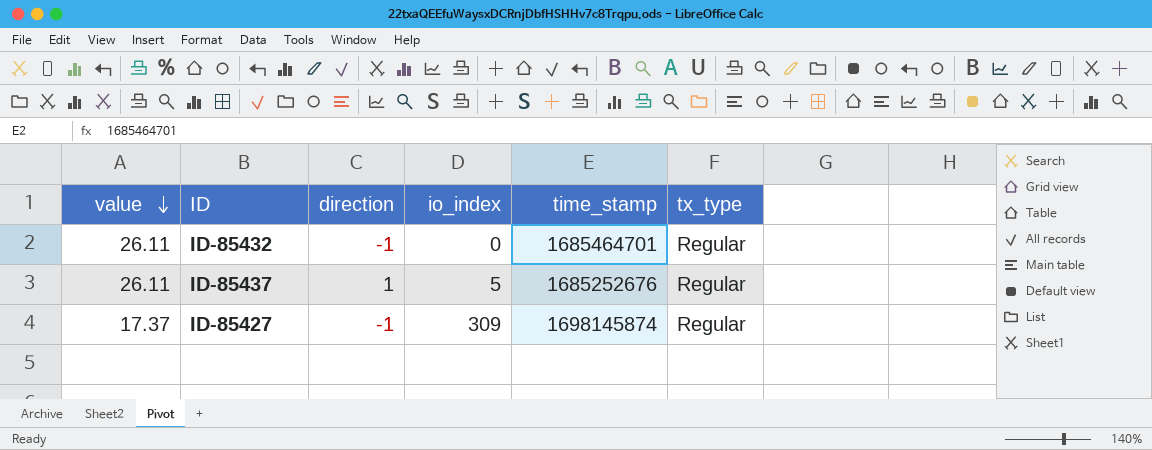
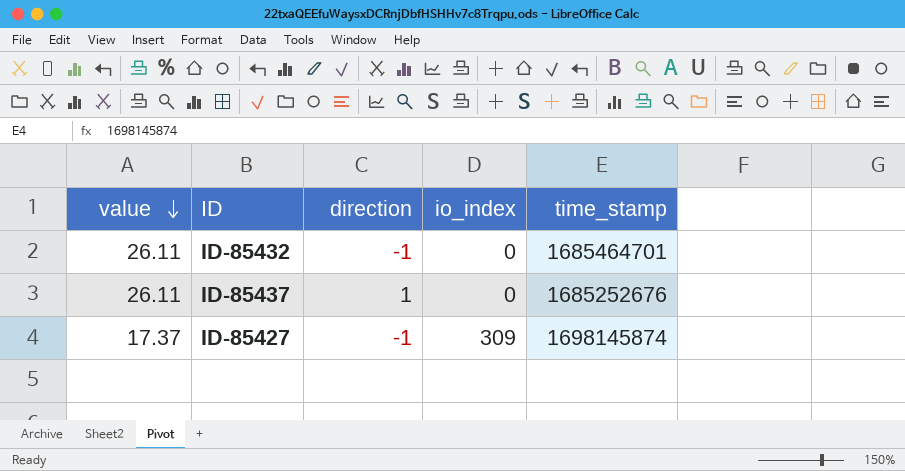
column tx_type | position: 6 -> none
ID-85437 | io_index: 5 -> 0

